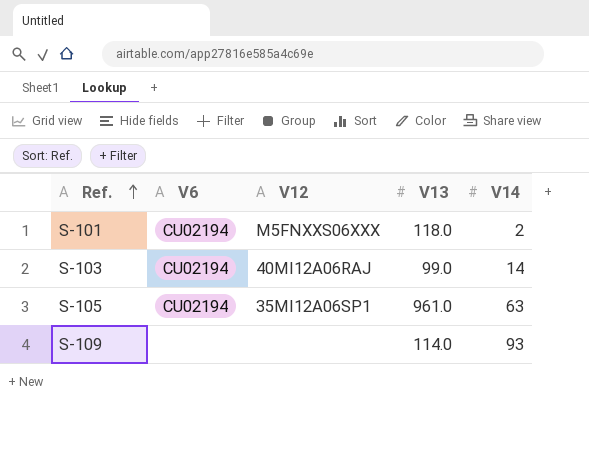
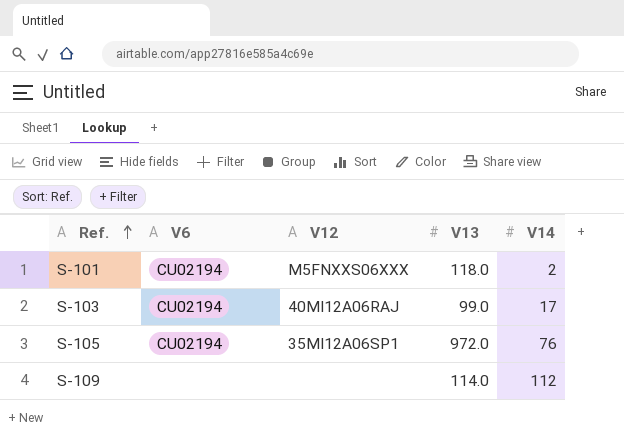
S-103 | V14: 14 -> 17
S-105 | V13: 961.0 -> 972.0
S-105 | V14: 63 -> 76
S-109 | V14: 93 -> 112

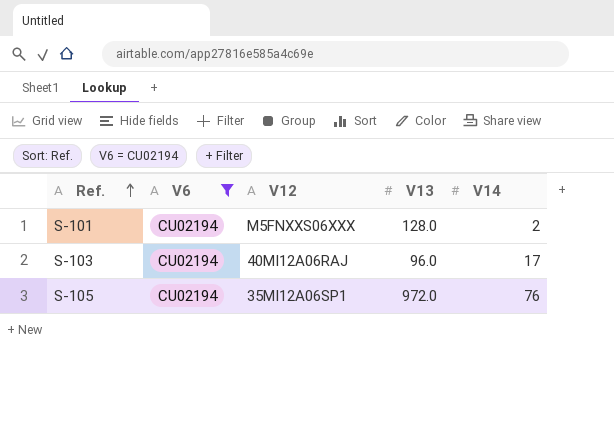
filter: none -> V6 = CU02194
S-101 | V13: 118.0 -> 128.0
S-103 | V13: 99.0 -> 96.0

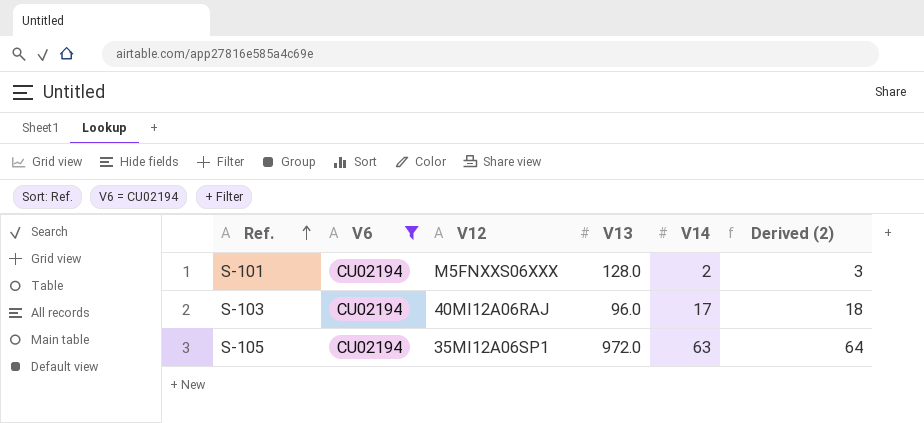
column Derived (2) | formula: none -> [V14] + 1
S-105 | V14: 76 -> 63

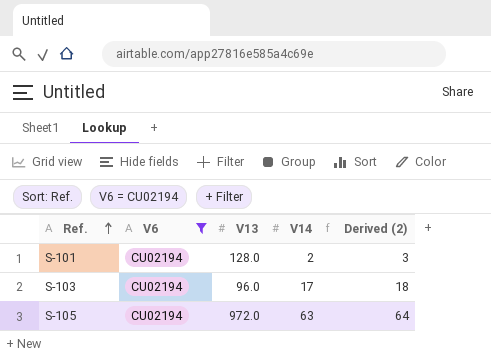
column V12 | position: 3 -> none

